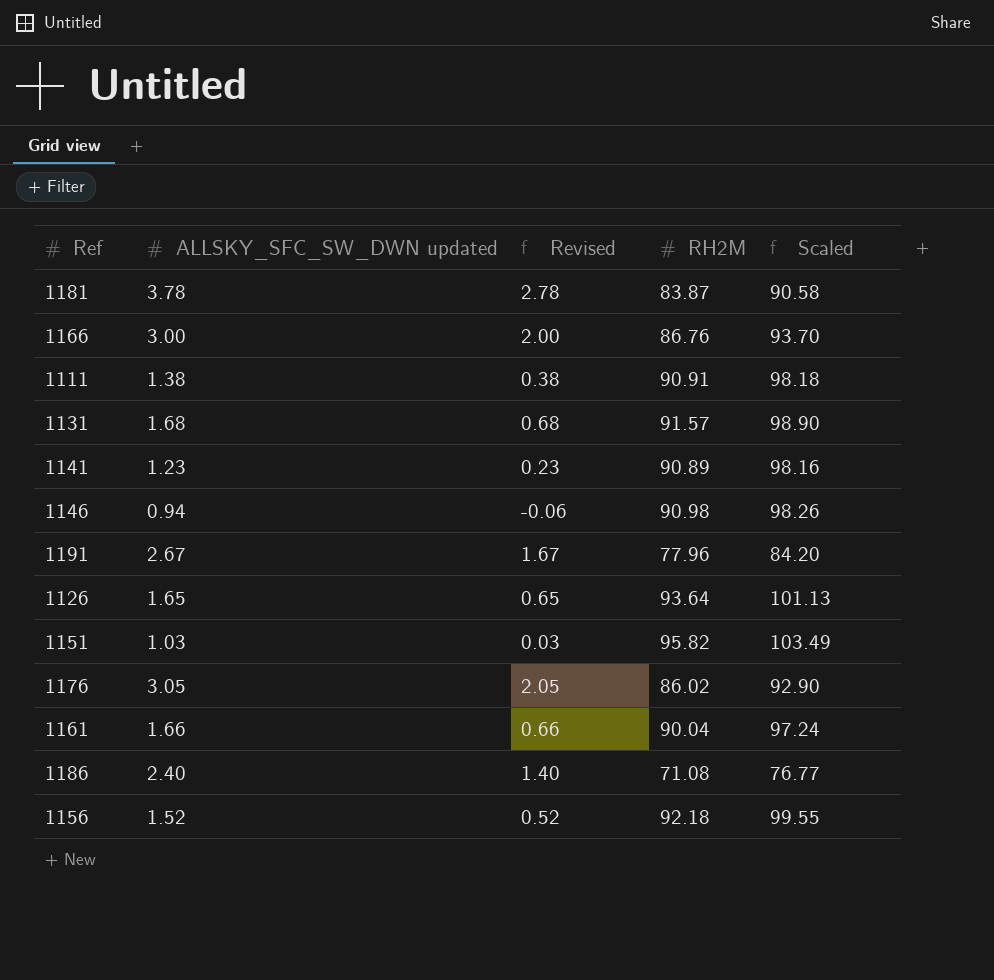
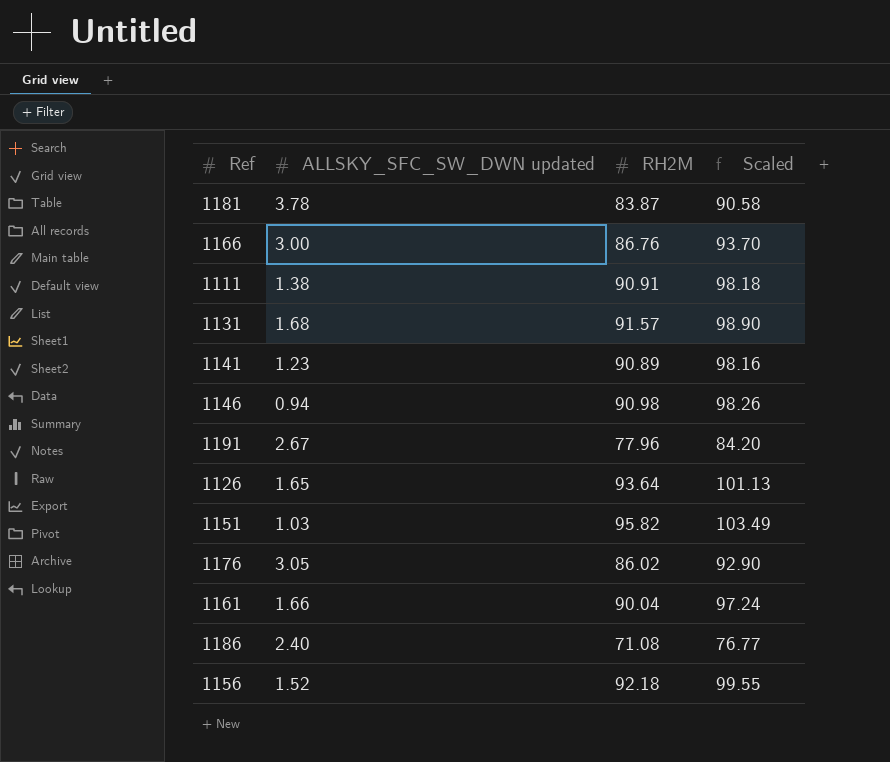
column Revised | formula: [ALLSKY_SFC_SW_DWN updated] - 1 -> none

